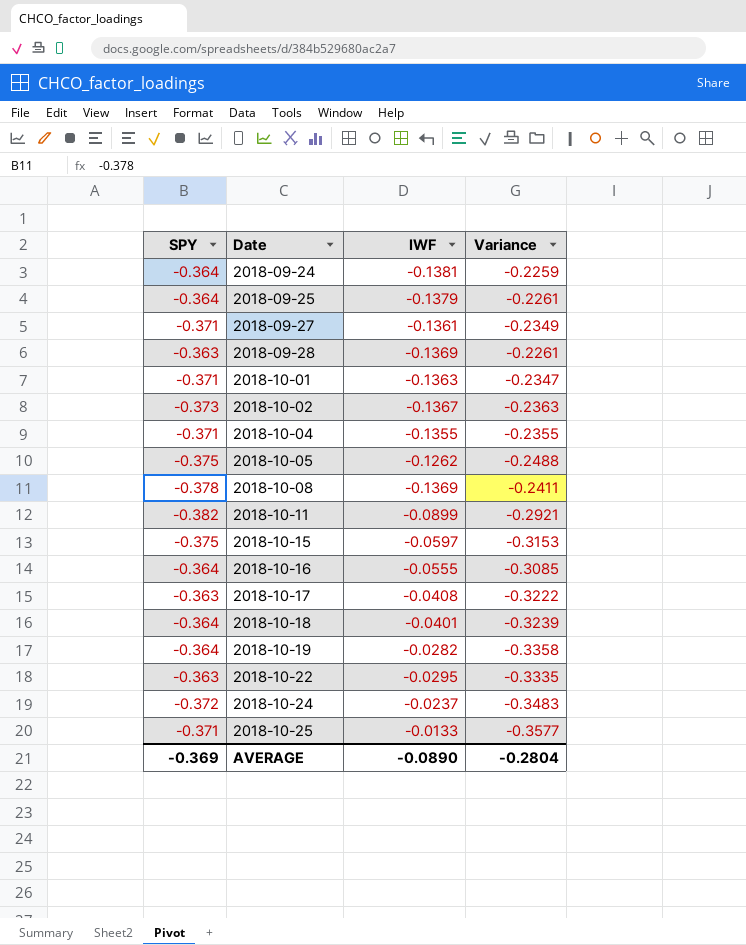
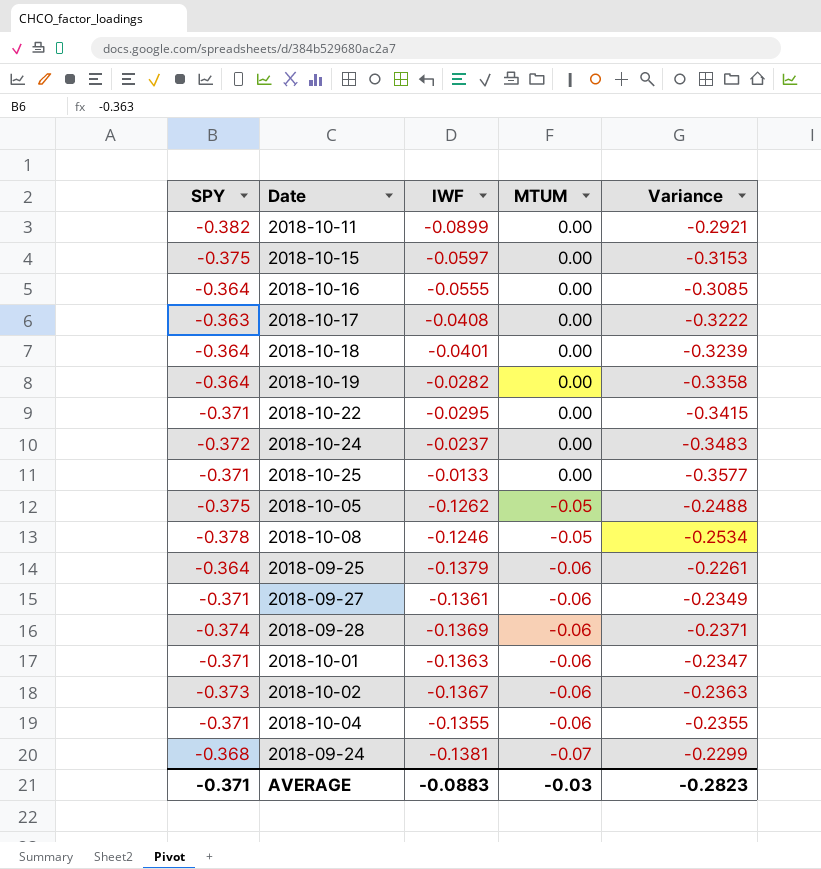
row order: Date ascending -> MTUM descending
column MTUM | position: none -> 4
2018-10-22 | SPY: -0.363 -> -0.371
2018-10-22 | Variance: -0.3335 -> -0.3415
2018-10-08 | IWF: -0.1369 -> -0.1246
2018-10-08 | Variance: -0.2411 -> -0.2534
2018-09-28 | SPY: -0.363 -> -0.374
2018-09-28 | Variance: -0.2261 -> -0.2371
2018-09-24 | SPY: -0.364 -> -0.368
2018-09-24 | Variance: -0.2259 -> -0.2299
AVERAGE | SPY: -0.369 -> -0.371
AVERAGE | IWF: -0.0890 -> -0.0883
AVERAGE | Variance: -0.2804 -> -0.2823

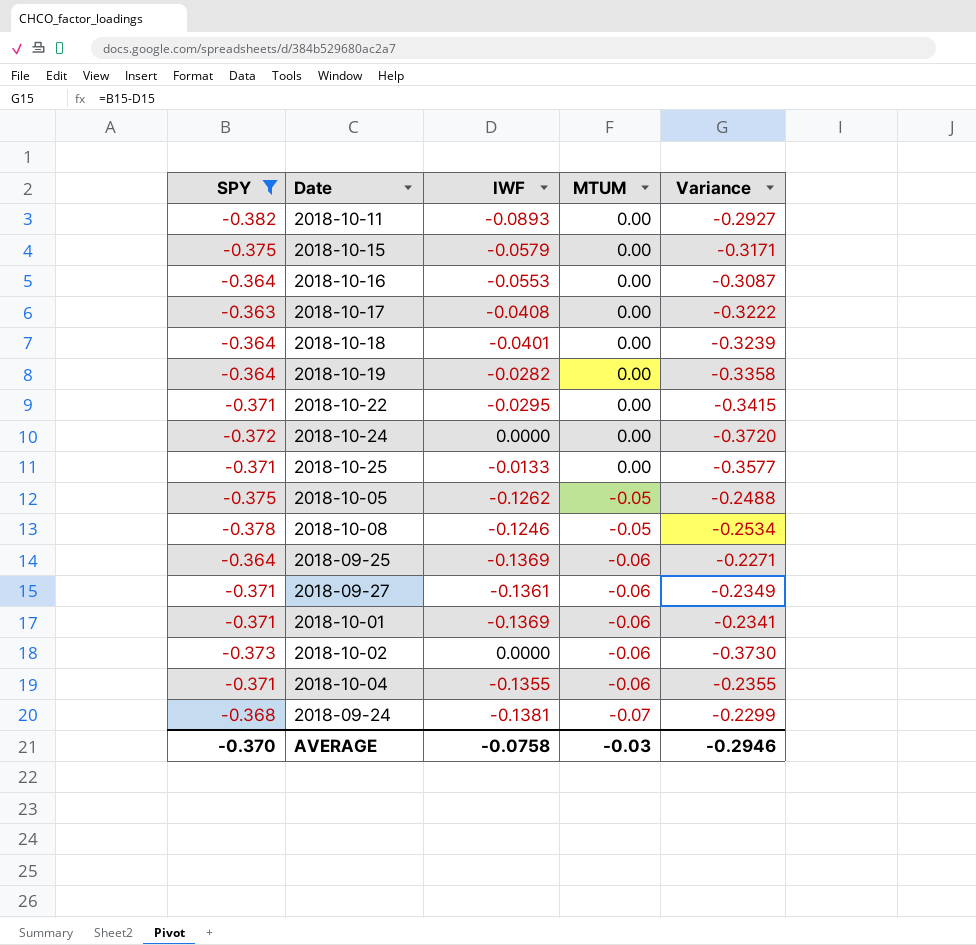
filter: none -> SPY != -0.374
2018-10-11 | IWF: -0.0899 -> -0.0893
2018-10-11 | Variance: -0.2921 -> -0.2927
2018-10-15 | IWF: -0.0597 -> -0.0579
2018-10-15 | Variance: -0.3153 -> -0.3171
2018-10-16 | IWF: -0.0555 -> -0.0553
2018-10-16 | Variance: -0.3085 -> -0.3087
2018-10-24 | IWF: -0.0237 -> 0.0000
2018-10-24 | Variance: -0.3483 -> -0.3720
2018-09-25 | IWF: -0.1379 -> -0.1369
2018-09-25 | Variance: -0.2261 -> -0.2271
2018-10-01 | IWF: -0.1363 -> -0.1369
2018-10-01 | Variance: -0.2347 -> -0.2341
2018-10-02 | IWF: -0.1367 -> 0.0000
2018-10-02 | Variance: -0.2363 -> -0.3730
AVERAGE | SPY: -0.371 -> -0.370
AVERAGE | IWF: -0.0883 -> -0.0758
AVERAGE | Variance: -0.2823 -> -0.2946

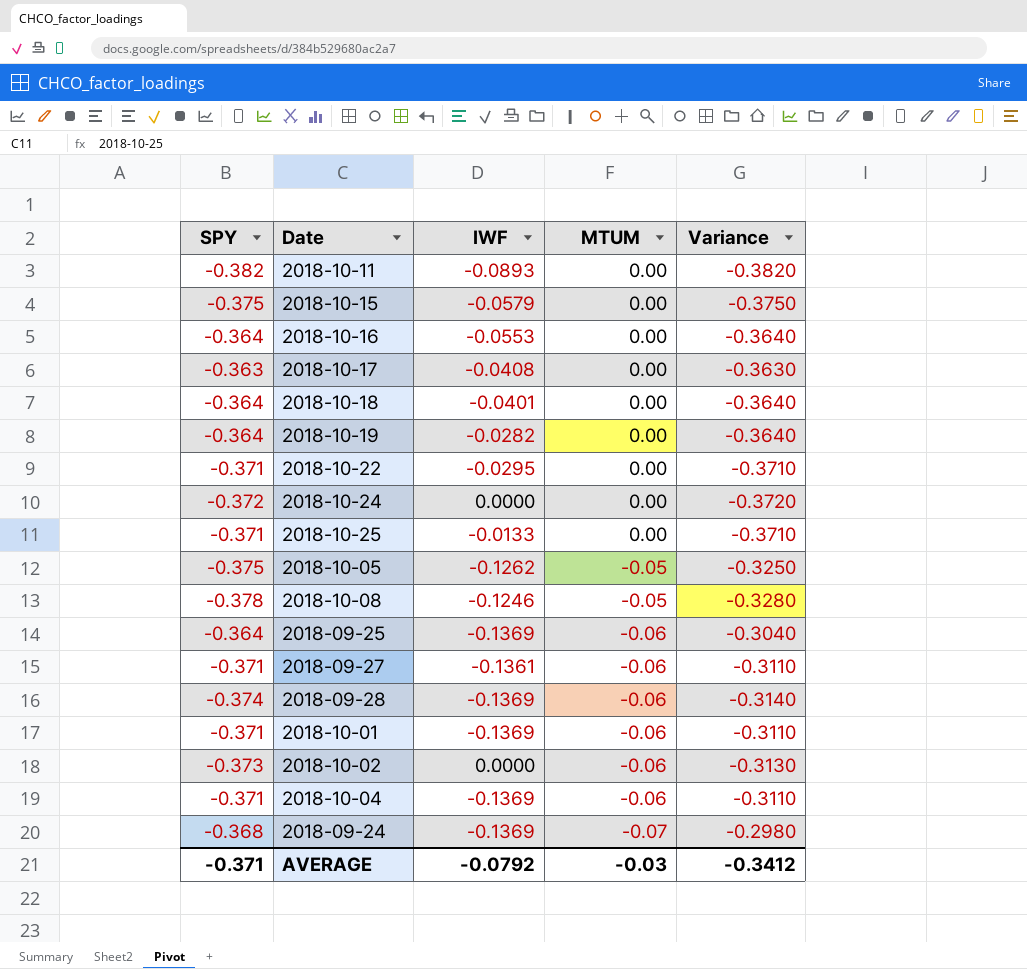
filter: SPY != -0.374 -> none
column Variance | formula: [SPY] - [IWF] -> [SPY] - [MTUM]
2018-10-04 | IWF: -0.1355 -> -0.1369
2018-09-24 | IWF: -0.1381 -> -0.1369
AVERAGE | SPY: -0.370 -> -0.371
AVERAGE | IWF: -0.0758 -> -0.0792
AVERAGE | Variance: -0.2946 -> -0.3412

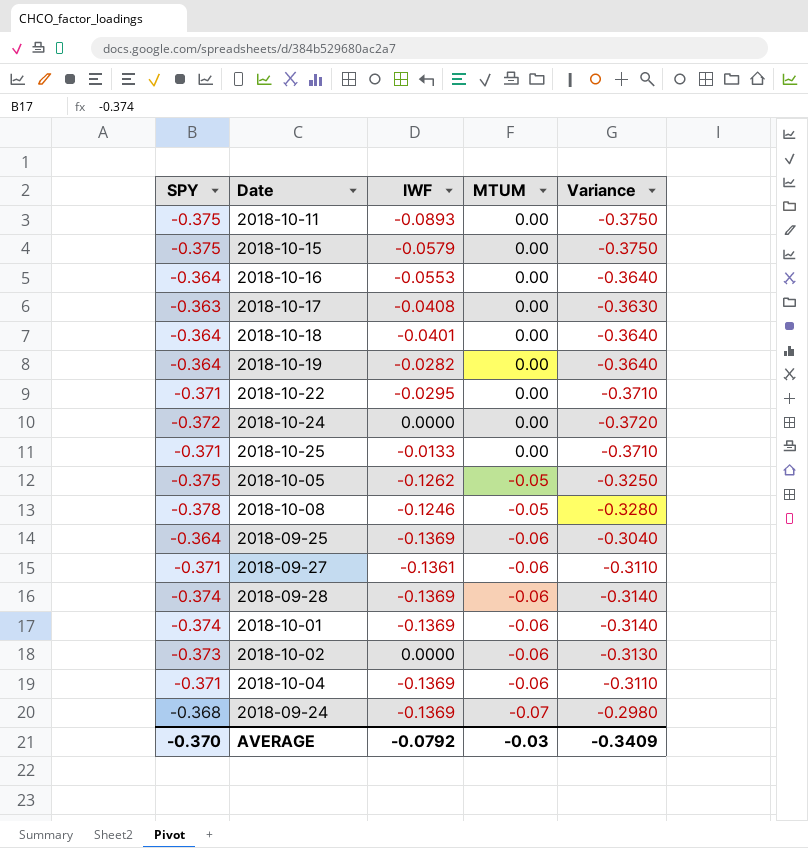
2018-10-11 | SPY: -0.382 -> -0.375
2018-10-11 | Variance: -0.3820 -> -0.3750
2018-10-01 | SPY: -0.371 -> -0.374
2018-10-01 | Variance: -0.3110 -> -0.3140
AVERAGE | SPY: -0.371 -> -0.370
AVERAGE | Variance: -0.3412 -> -0.3409

